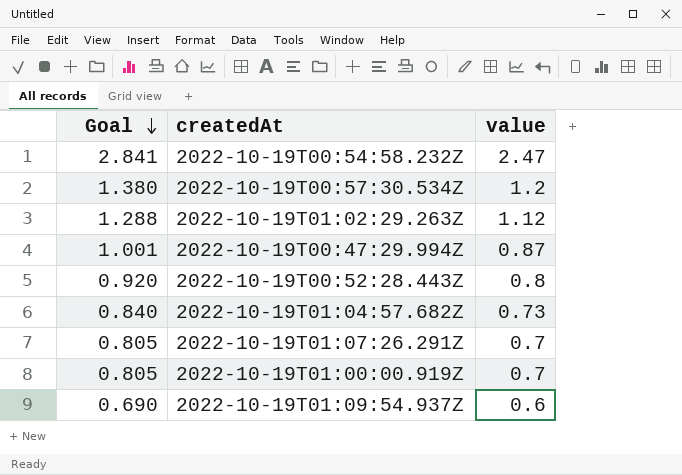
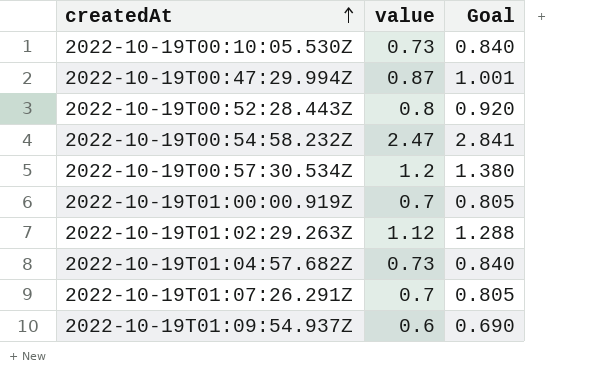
row order: Goal descending -> createdAt ascending
column Goal | position: 1 -> 3
row 2022-10-19T00:10:05.530Z: none -> 0.73 | 0.840

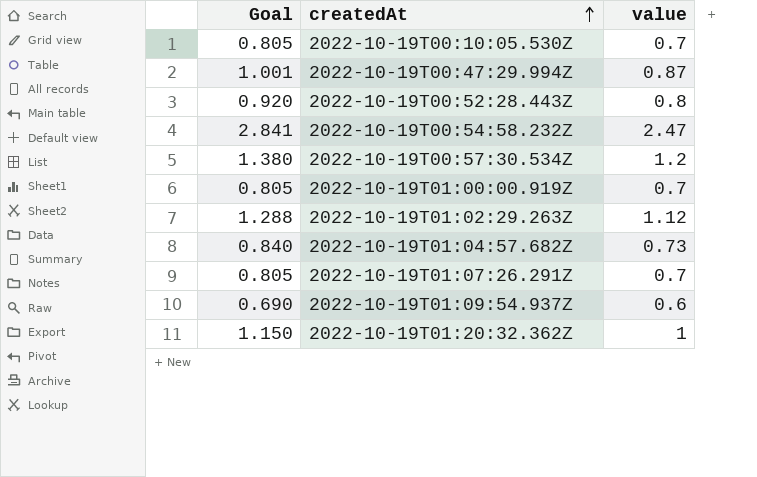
column Goal | position: 3 -> 1
2022-10-19T00:10:05.530Z | Goal: 0.840 -> 0.805
2022-10-19T00:10:05.530Z | value: 0.73 -> 0.7
row 2022-10-19T01:20:32.362Z: none -> 1.150 | 1

